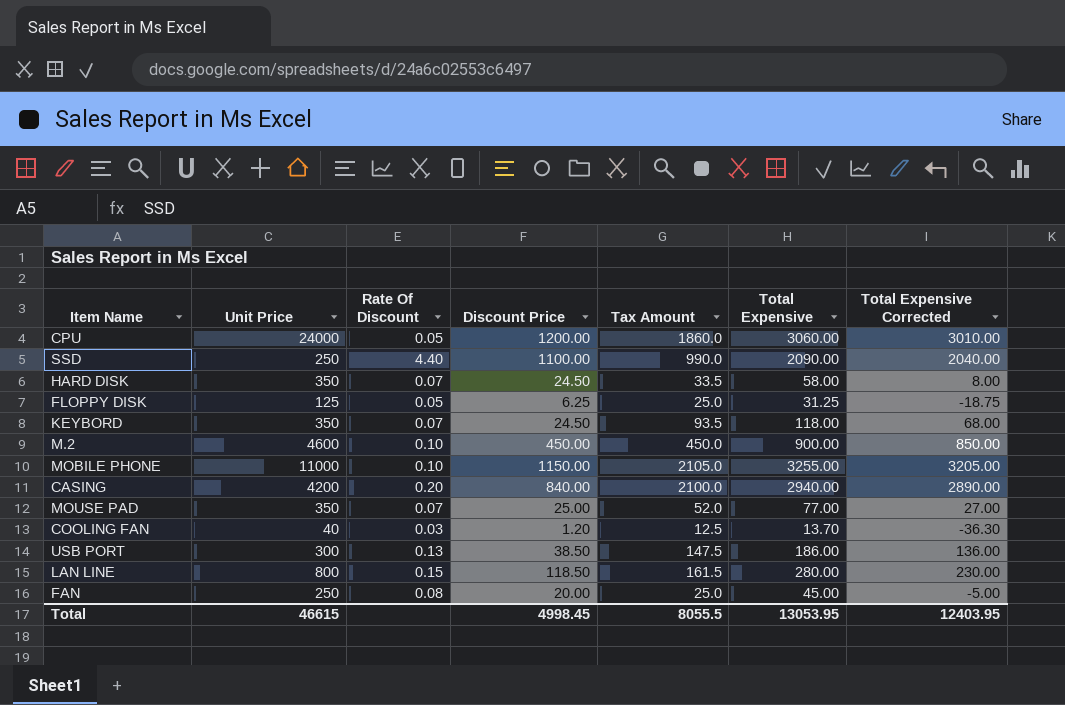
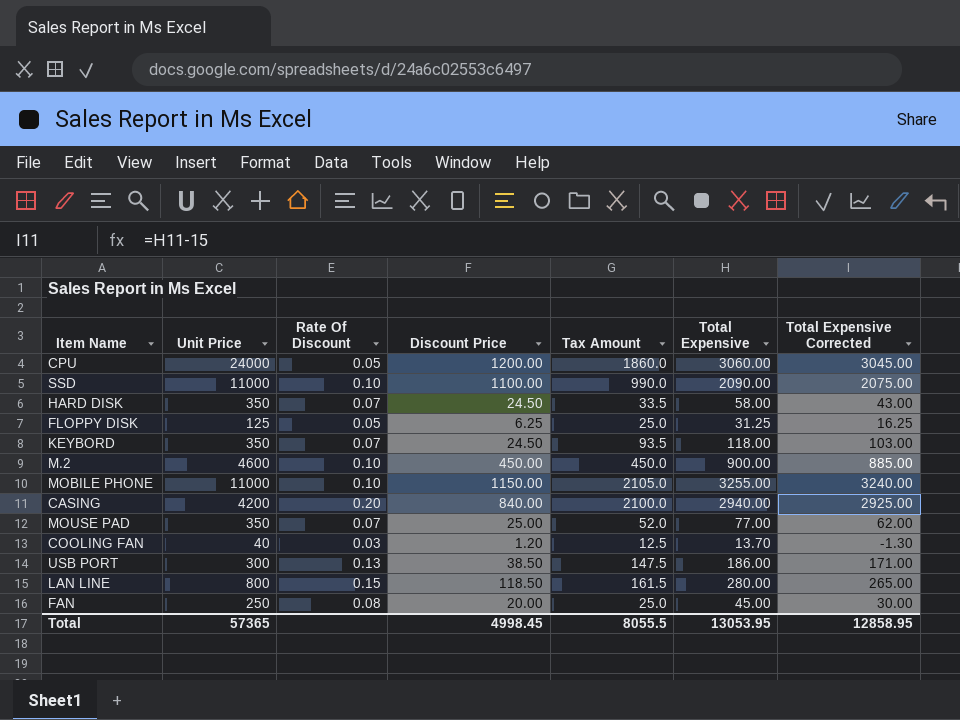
column Total Expensive Corrected | formula: [Total Expensive] - 50 -> [Total Expensive] - 15
SSD | Unit Price: 250 -> 11000
SSD | Rate Of Discount: 4.40 -> 0.10
Total | Unit Price: 46615 -> 57365
Total | Total Expensive Corrected: 12403.95 -> 12858.95

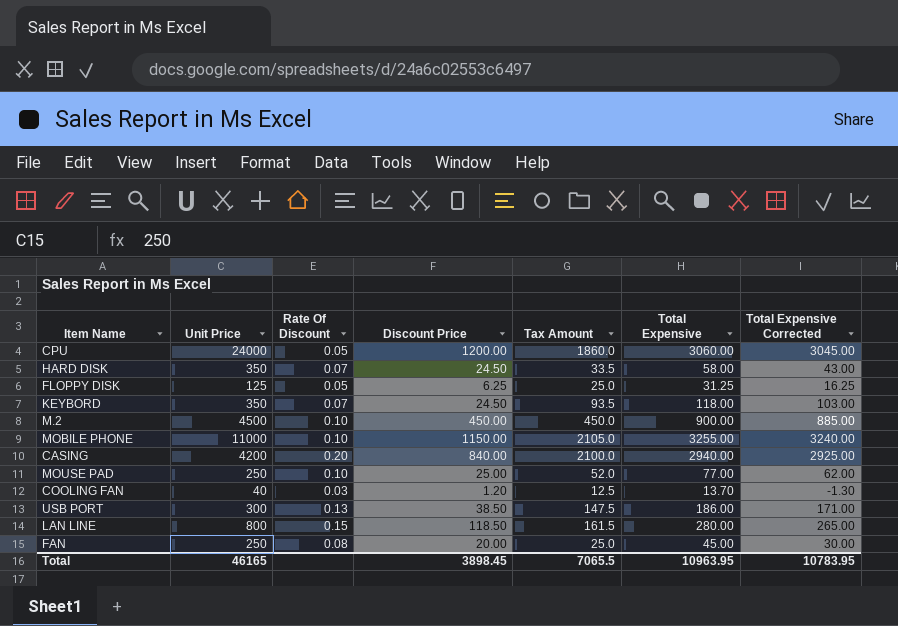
row SSD: 11000 | 0.10 | 1100.00 | 990.0 | 2090.00 | 2075.00 -> none
M.2 | Unit Price: 4600 -> 4500
MOUSE PAD | Unit Price: 350 -> 250
MOUSE PAD | Rate Of Discount: 0.07 -> 0.10
Total | Unit Price: 57365 -> 46165
Total | Discount Price: 4998.45 -> 3898.45
Total | Tax Amount: 8055.5 -> 7065.5
Total | Total Expensive: 13053.95 -> 10963.95
Total | Total Expensive Corrected: 12858.95 -> 10783.95

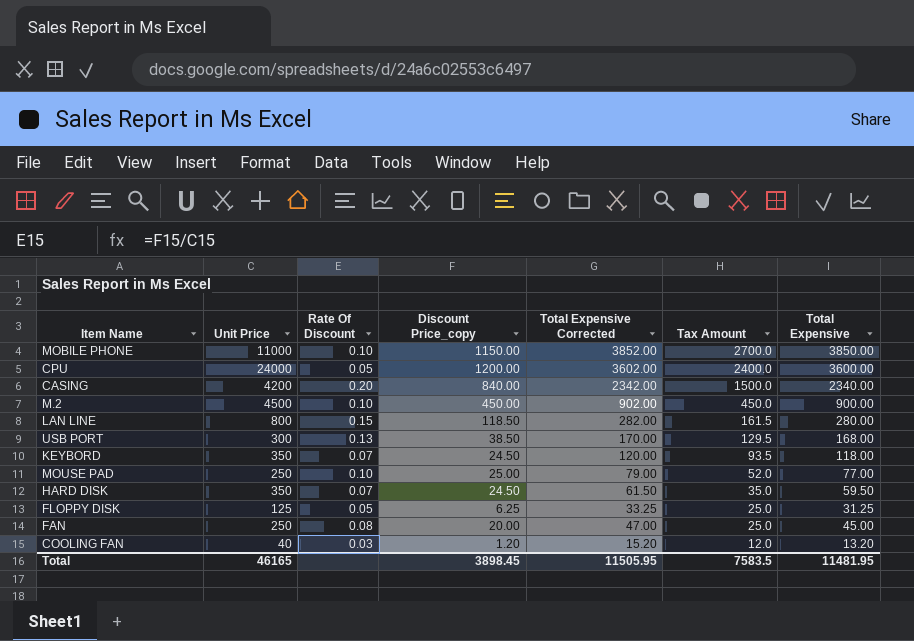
row order: none -> Tax Amount descending
column name: Discount Price -> Discount Price_copy
column Total Expensive Corrected | formula: [Total Expensive] - 15 -> [Total Expensive] + 2
column Total Expensive Corrected | position: 7 -> 5
MOBILE PHONE | Tax Amount: 2105.0 -> 2700.0
MOBILE PHONE | Total Expensive: 3255.00 -> 3850.00
CPU | Tax Amount: 1860.0 -> 2400.0
CPU | Total Expensive: 3060.00 -> 3600.00
CASING | Tax Amount: 2100.0 -> 1500.0
CASING | Total Expensive: 2940.00 -> 2340.00
USB PORT | Tax Amount: 147.5 -> 129.5
USB PORT | Total Expensive: 186.00 -> 168.00
HARD DISK | Tax Amount: 33.5 -> 35.0
HARD DISK | Total Expensive: 58.00 -> 59.50
COOLING FAN | Tax Amount: 12.5 -> 12.0
COOLING FAN | Total Expensive: 13.70 -> 13.20
Total | Total Expensive Corrected: 10783.95 -> 11505.95
Total | Tax Amount: 7065.5 -> 7583.5
Total | Total Expensive: 10963.95 -> 11481.95

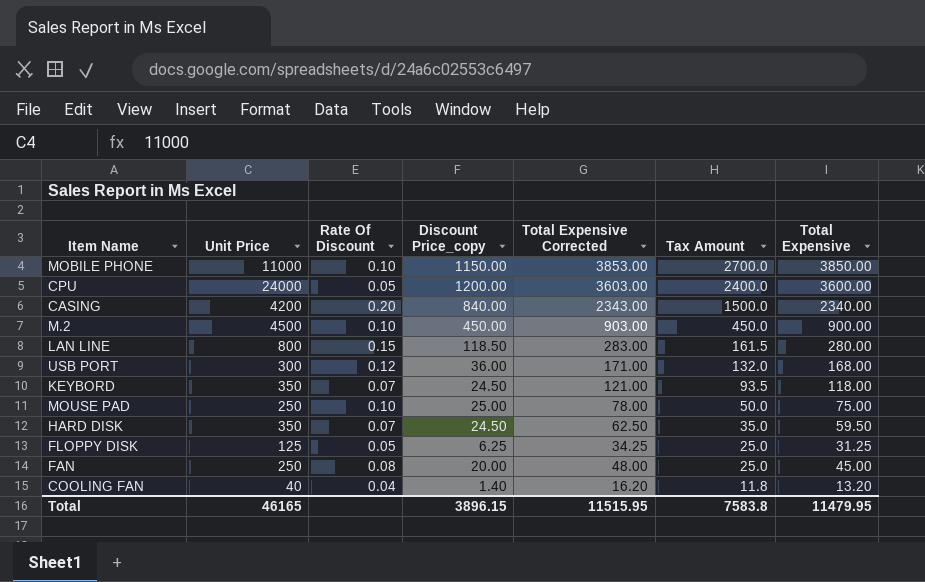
column Total Expensive Corrected | formula: [Total Expensive] + 2 -> [Total Expensive] + 3
USB PORT | Rate Of Discount: 0.13 -> 0.12
USB PORT | Discount Price_copy: 38.50 -> 36.00
USB PORT | Tax Amount: 129.5 -> 132.0
MOUSE PAD | Tax Amount: 52.0 -> 50.0
MOUSE PAD | Total Expensive: 77.00 -> 75.00
COOLING FAN | Rate Of Discount: 0.03 -> 0.04
COOLING FAN | Discount Price_copy: 1.20 -> 1.40
COOLING FAN | Tax Amount: 12.0 -> 11.8
Total | Discount Price_copy: 3898.45 -> 3896.15
Total | Total Expensive Corrected: 11505.95 -> 11515.95
Total | Tax Amount: 7583.5 -> 7583.8
Total | Total Expensive: 11481.95 -> 11479.95

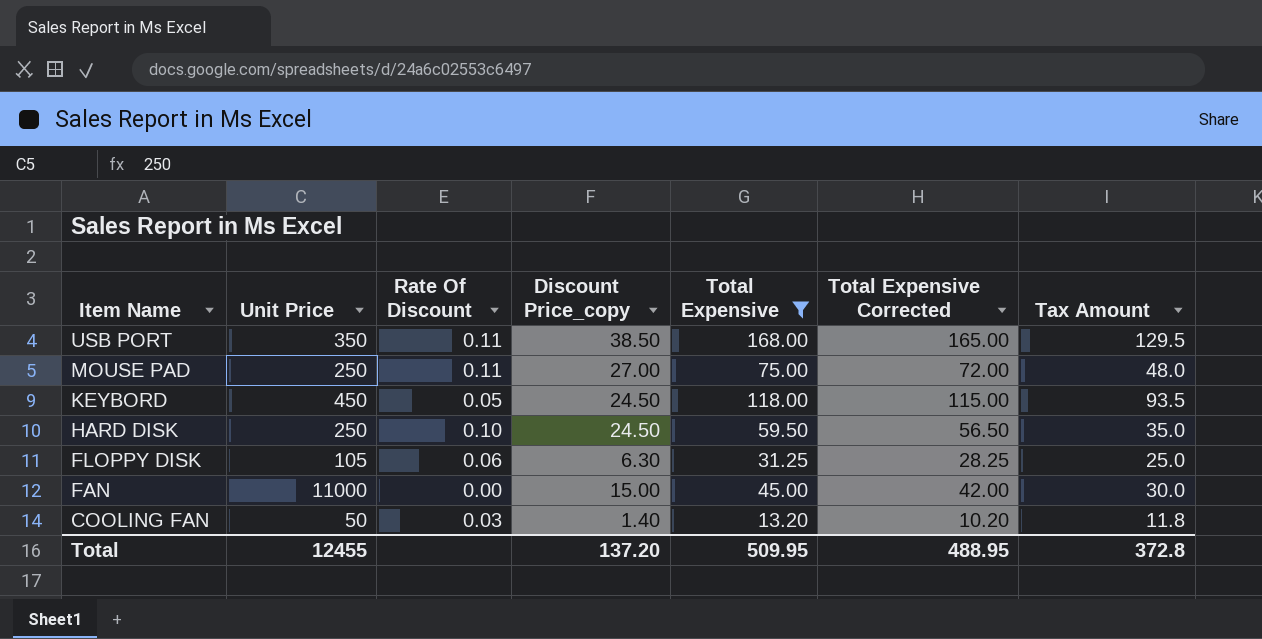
filter: none -> Total Expensive <= 168.00
row order: Tax Amount descending -> Item Name descending
column Total Expensive | position: 7 -> 5
column Total Expensive Corrected | formula: [Total Expensive] + 3 -> [Total Expensive] - 3
USB PORT | Unit Price: 300 -> 350
USB PORT | Rate Of Discount: 0.12 -> 0.11
USB PORT | Discount Price_copy: 36.00 -> 38.50
USB PORT | Tax Amount: 132.0 -> 129.5
MOUSE PAD | Rate Of Discount: 0.10 -> 0.11
MOUSE PAD | Discount Price_copy: 25.00 -> 27.00
MOUSE PAD | Tax Amount: 50.0 -> 48.0
KEYBORD | Unit Price: 350 -> 450
KEYBORD | Rate Of Discount: 0.07 -> 0.05
HARD DISK | Unit Price: 350 -> 250
HARD DISK | Rate Of Discount: 0.07 -> 0.10
FLOPPY DISK | Unit Price: 125 -> 105
FLOPPY DISK | Rate Of Discount: 0.05 -> 0.06
FLOPPY DISK | Discount Price_copy: 6.25 -> 6.30
FAN | Unit Price: 250 -> 11000
FAN | Rate Of Discount: 0.08 -> 0.00
FAN | Discount Price_copy: 20.00 -> 15.00
FAN | Tax Amount: 25.0 -> 30.0
COOLING FAN | Unit Price: 40 -> 50
COOLING FAN | Rate Of Discount: 0.04 -> 0.03
Total | Unit Price: 46165 -> 12455
Total | Discount Price_copy: 3896.15 -> 137.20
Total | Total Expensive: 11479.95 -> 509.95
Total | Total Expensive Corrected: 11515.95 -> 488.95
Total | Tax Amount: 7583.8 -> 372.8

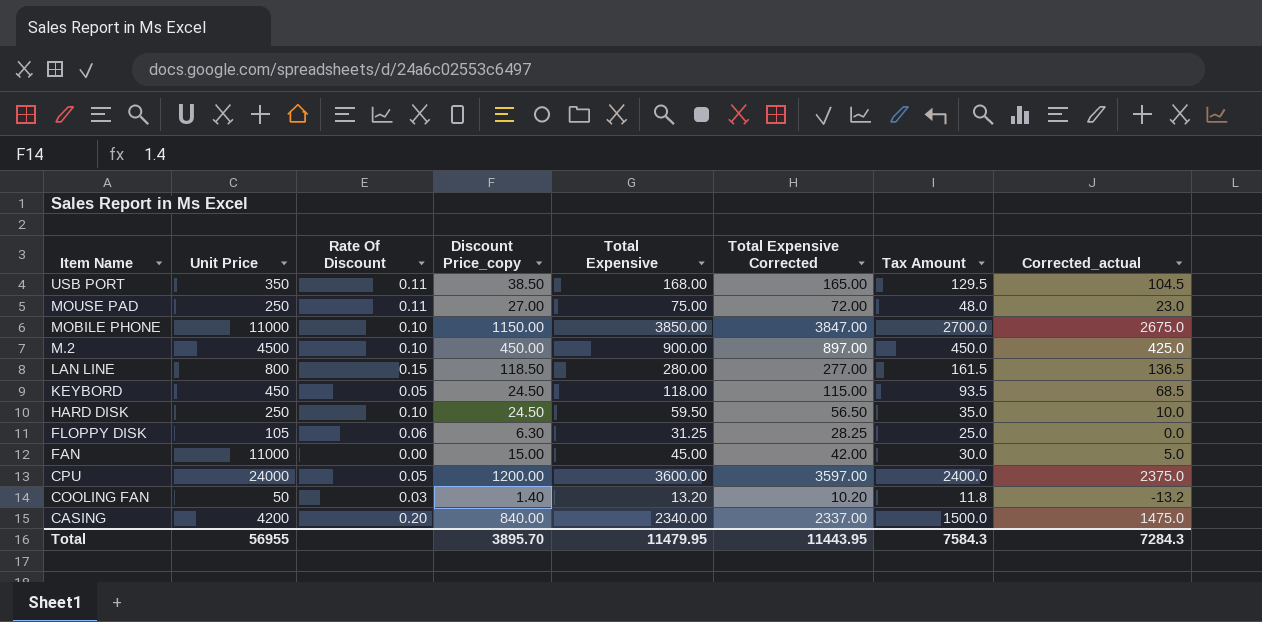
filter: Total Expensive <= 168.00 -> none
column Corrected_actual | formula: none -> [Tax Amount] - 25
Total | Unit Price: 12455 -> 56955
Total | Discount Price_copy: 137.20 -> 3895.70
Total | Total Expensive: 509.95 -> 11479.95
Total | Total Expensive Corrected: 488.95 -> 11443.95
Total | Tax Amount: 372.8 -> 7584.3

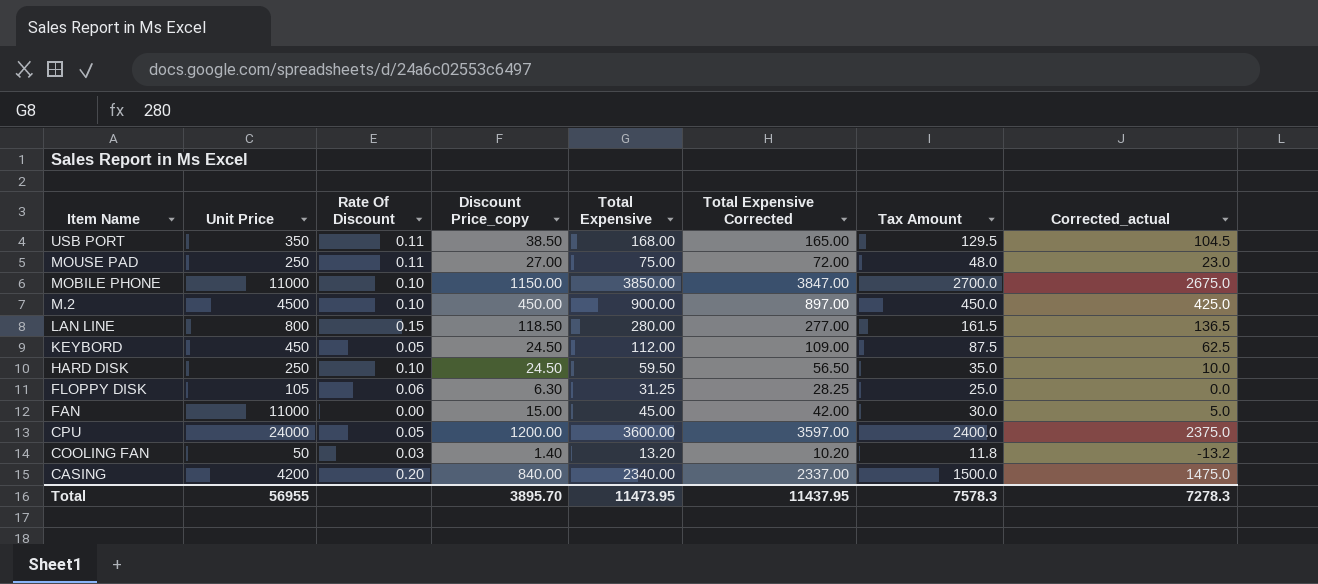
KEYBORD | Total Expensive: 118.00 -> 112.00
KEYBORD | Total Expensive Corrected: 115.00 -> 109.00
KEYBORD | Tax Amount: 93.5 -> 87.5
KEYBORD | Corrected_actual: 68.5 -> 62.5
Total | Total Expensive: 11479.95 -> 11473.95
Total | Total Expensive Corrected: 11443.95 -> 11437.95
Total | Tax Amount: 7584.3 -> 7578.3
Total | Corrected_actual: 7284.3 -> 7278.3

